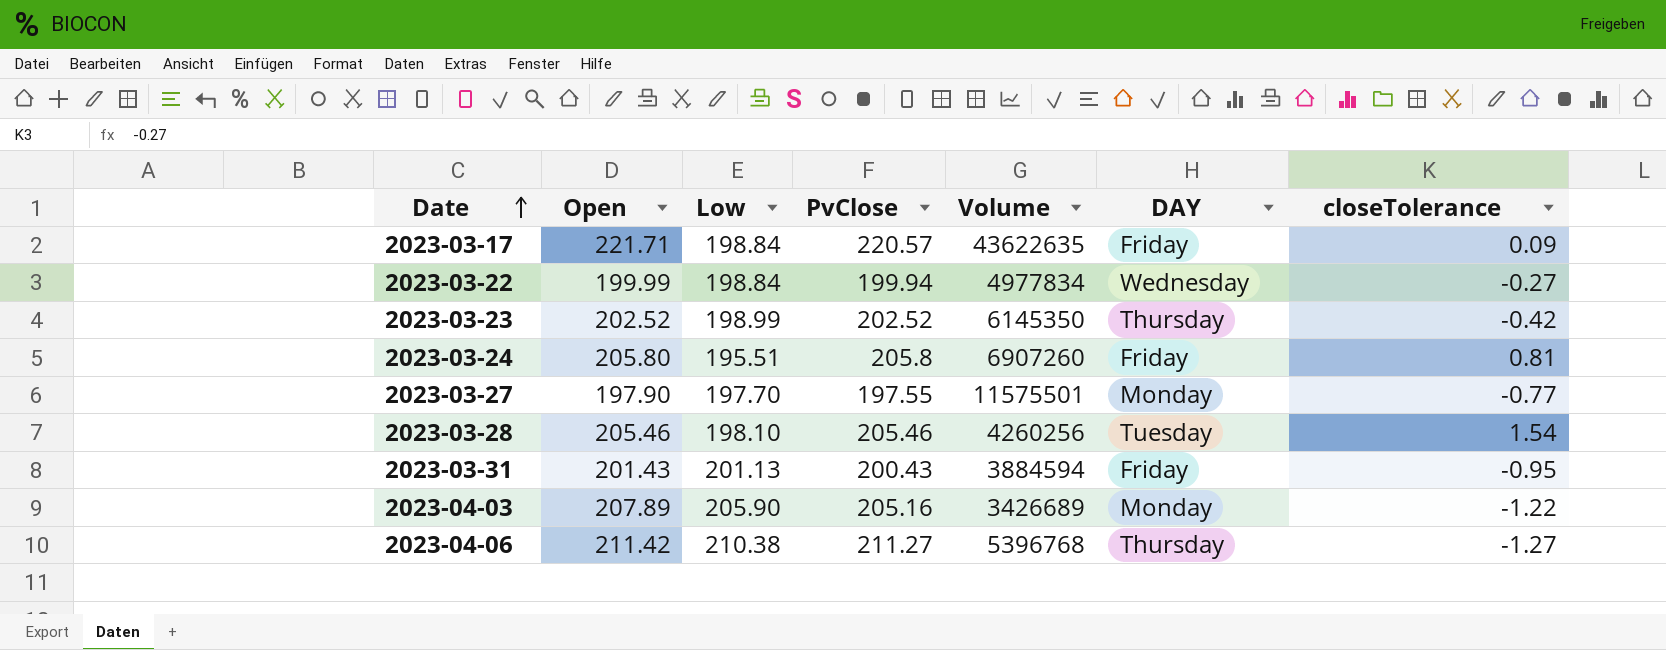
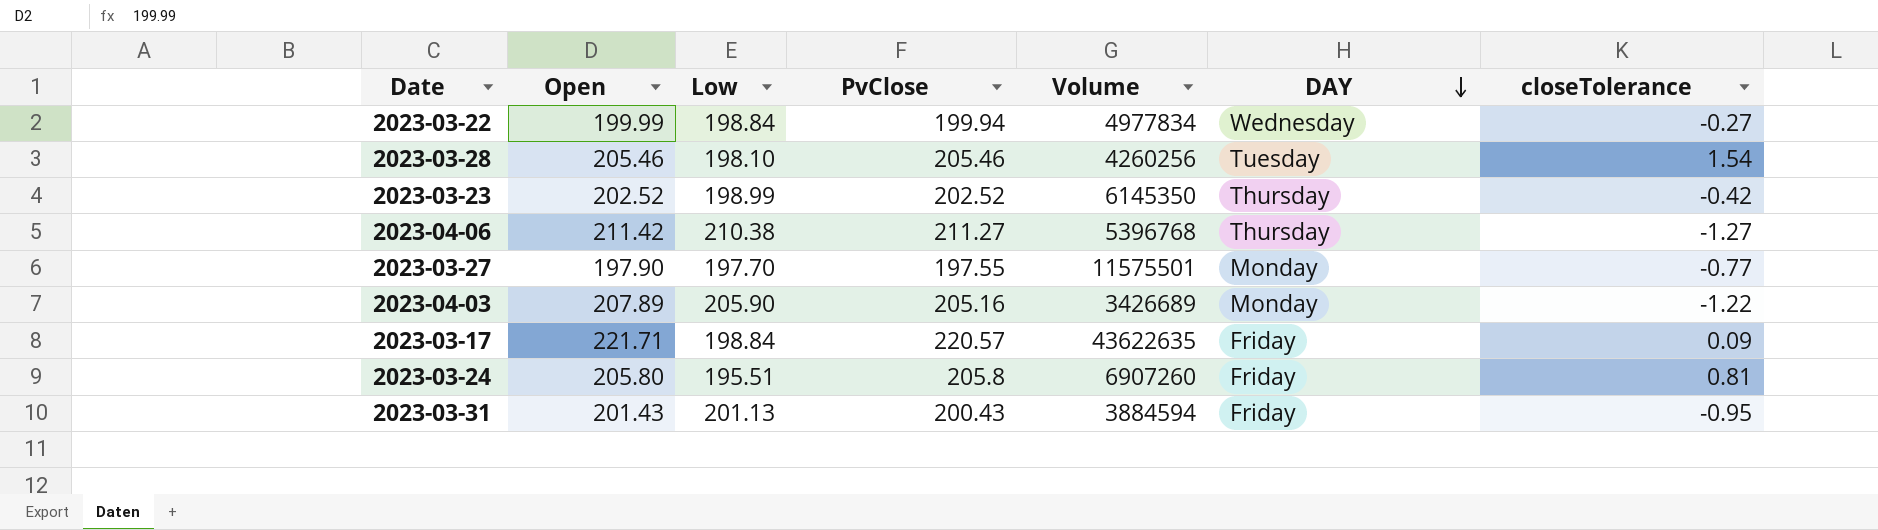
row order: Date ascending -> DAY descending

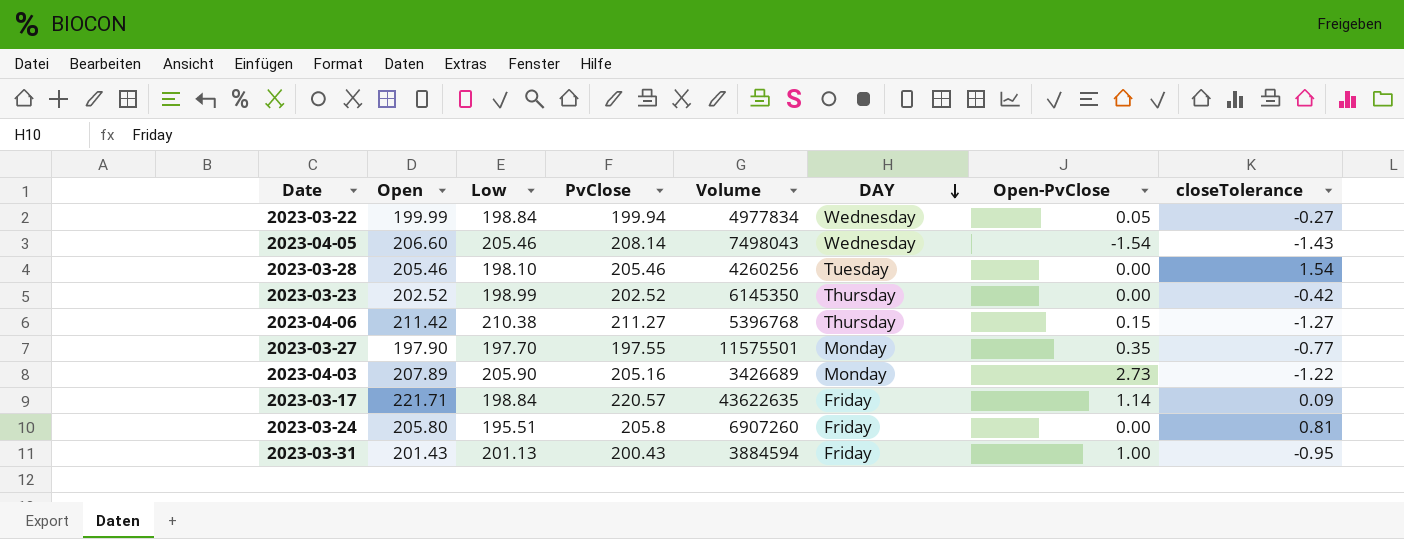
column Open-PvClose | formula: none -> [Open] - [PvClose]
row 2023-04-05: none -> 206.60 | 205.46 | 208.14 | 7498043 | Wednesday | -1.54 | -1.43

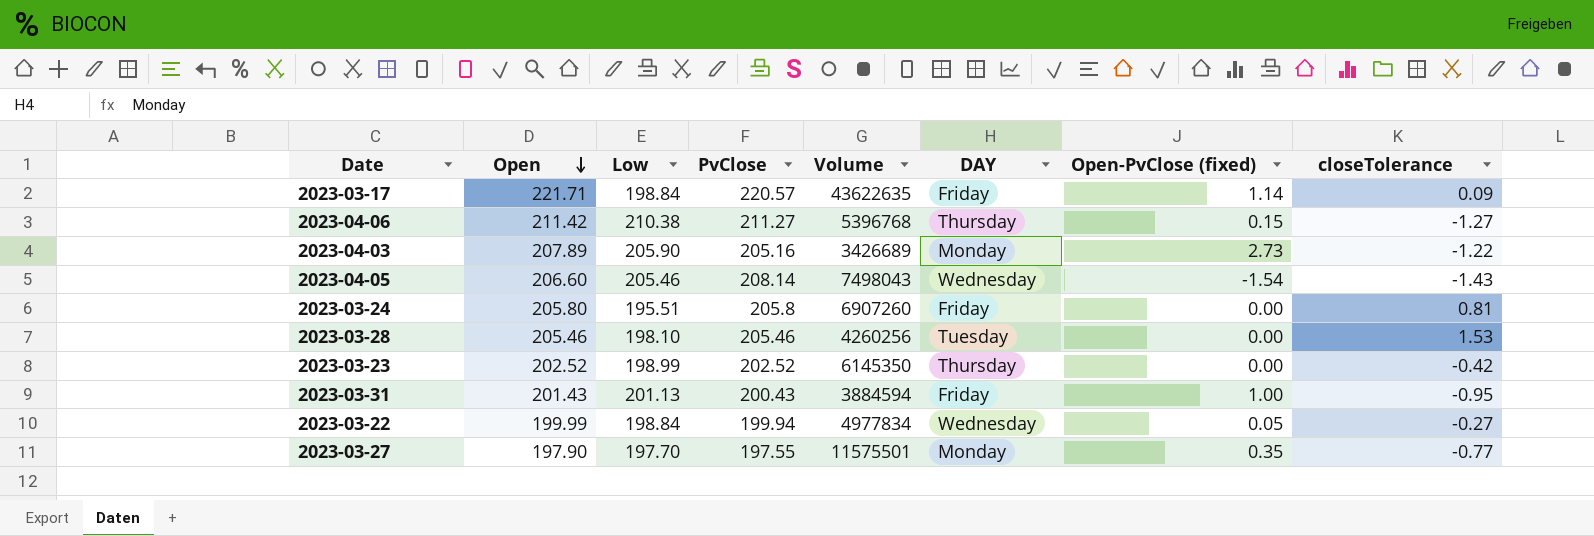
row order: DAY descending -> Open descending
column name: Open-PvClose -> Open-PvClose (fixed)
2023-03-28 | closeTolerance: 1.54 -> 1.53

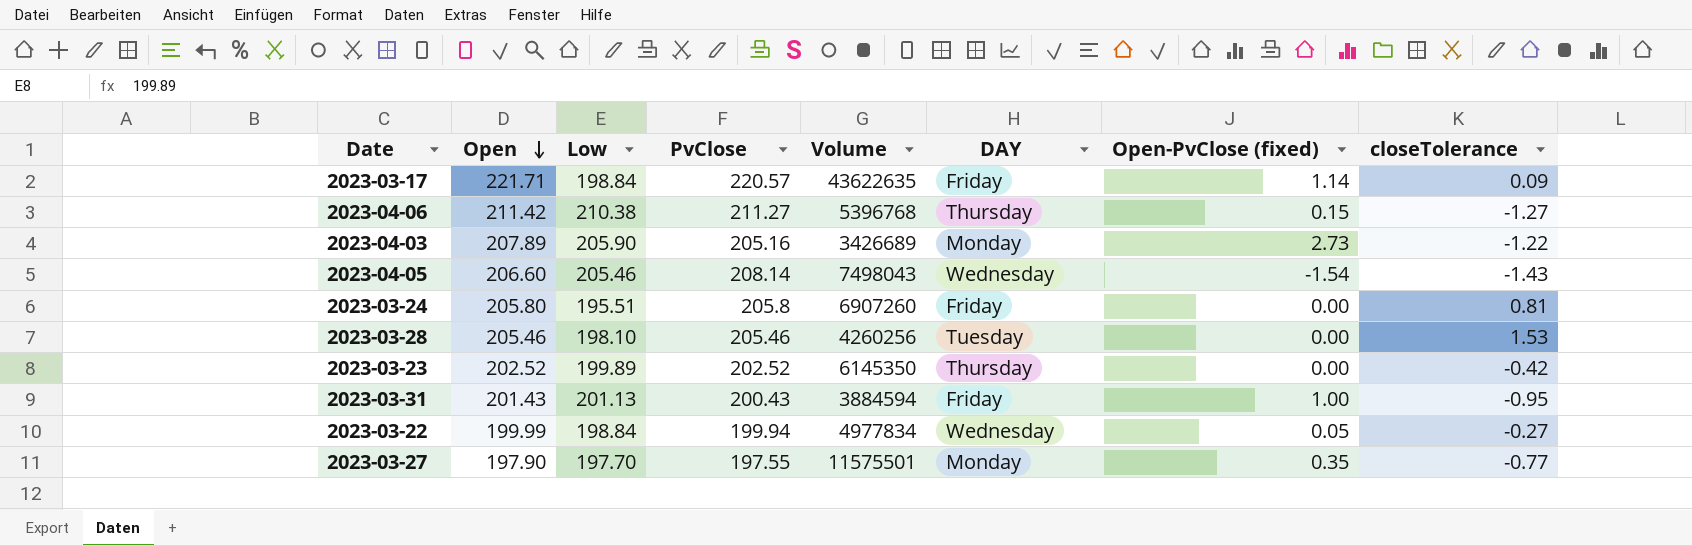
2023-03-23 | Low: 198.99 -> 199.89

